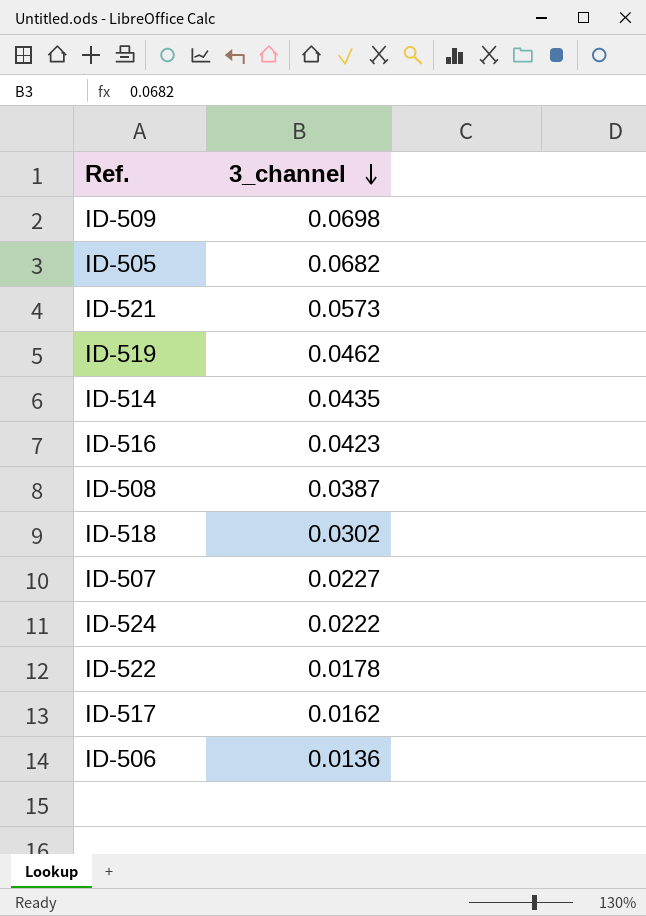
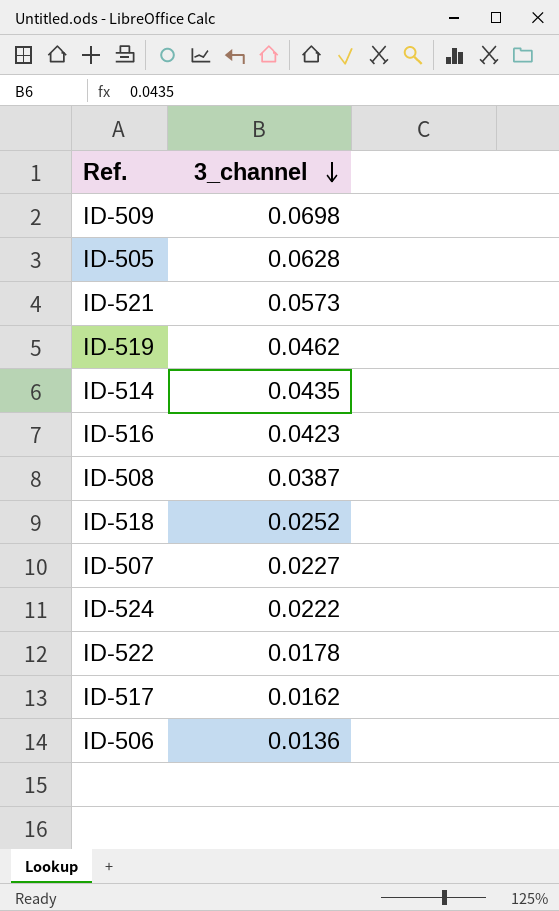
ID-505 | 3_channel: 0.0682 -> 0.0628
ID-518 | 3_channel: 0.0302 -> 0.0252

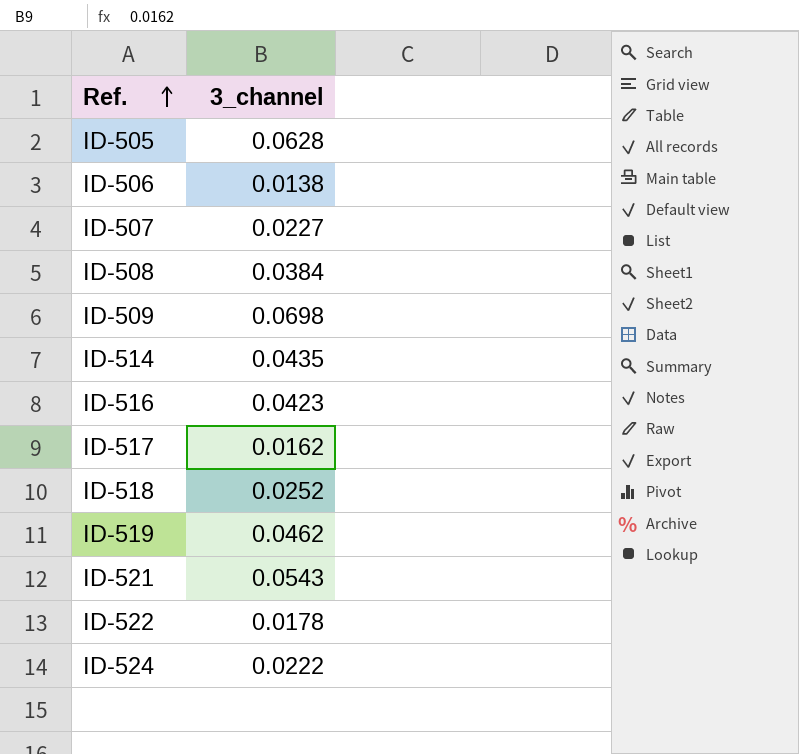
row order: 3_channel descending -> Ref. ascending
ID-506 | 3_channel: 0.0136 -> 0.0138
ID-508 | 3_channel: 0.0387 -> 0.0384
ID-521 | 3_channel: 0.0573 -> 0.0543

